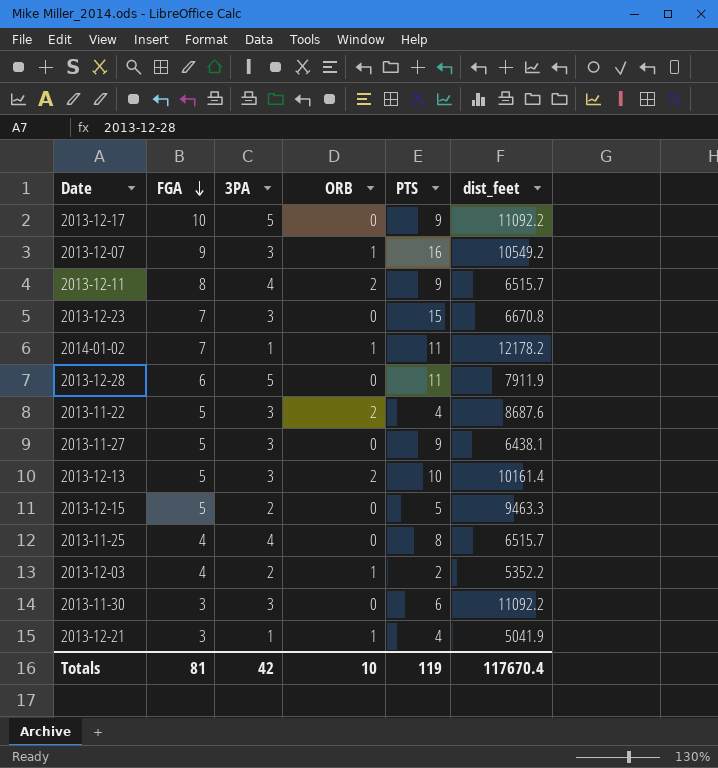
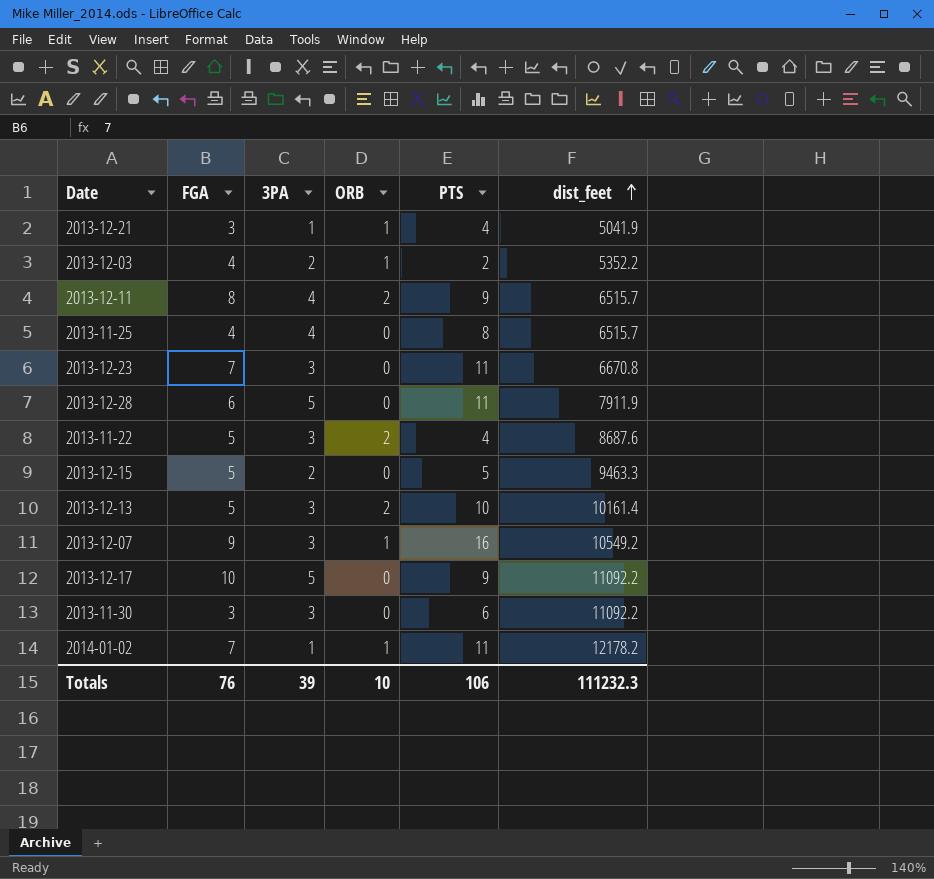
row order: FGA descending -> dist_feet ascending
row 2013-11-27: 5 | 3 | 0 | 9 | 6438.1 -> none
2013-12-23 | PTS: 15 -> 11
Totals | FGA: 81 -> 76
Totals | 3PA: 42 -> 39
Totals | PTS: 119 -> 106
Totals | dist_feet: 117670.4 -> 111232.3

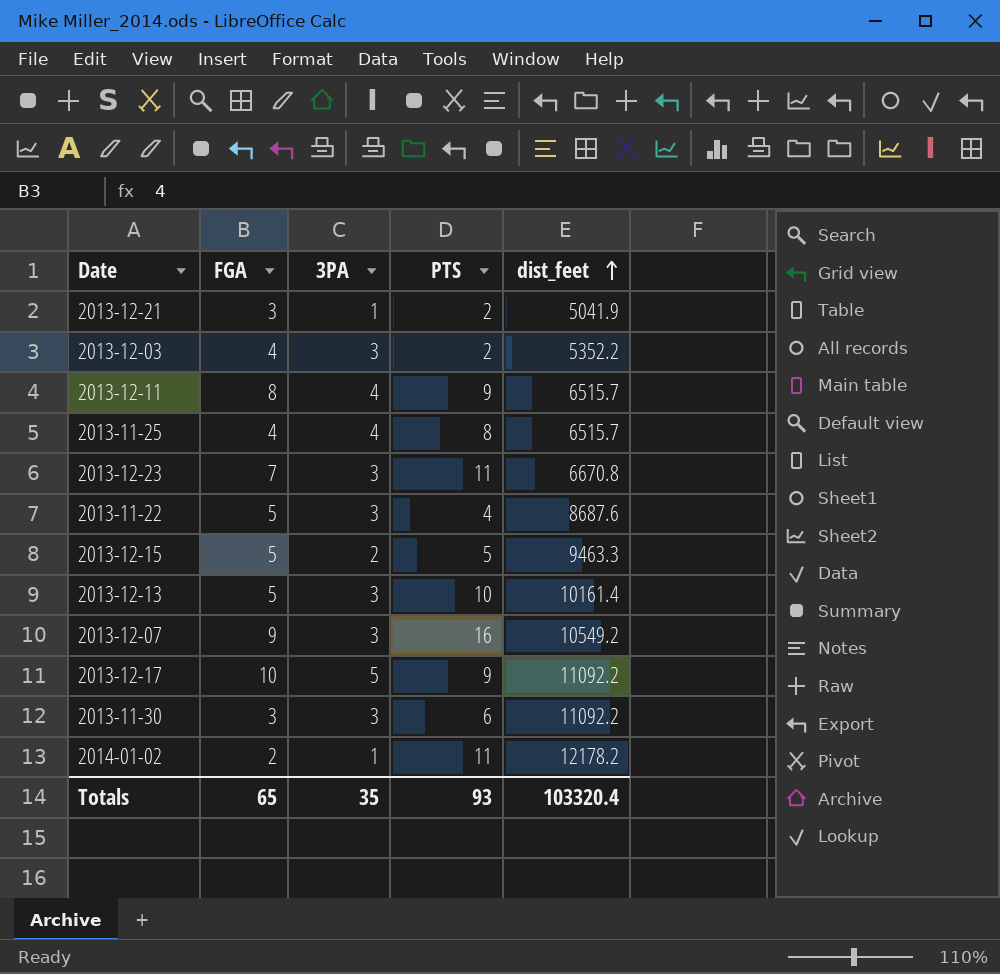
column ORB | position: 4 -> none
row 2013-12-28: 6 | 5 | 0 | 11 | 7911.9 -> none
2013-12-21 | PTS: 4 -> 2
2013-12-03 | 3PA: 2 -> 3
2014-01-02 | FGA: 7 -> 2
Totals | FGA: 76 -> 65
Totals | 3PA: 39 -> 35
Totals | PTS: 106 -> 93
Totals | dist_feet: 111232.3 -> 103320.4

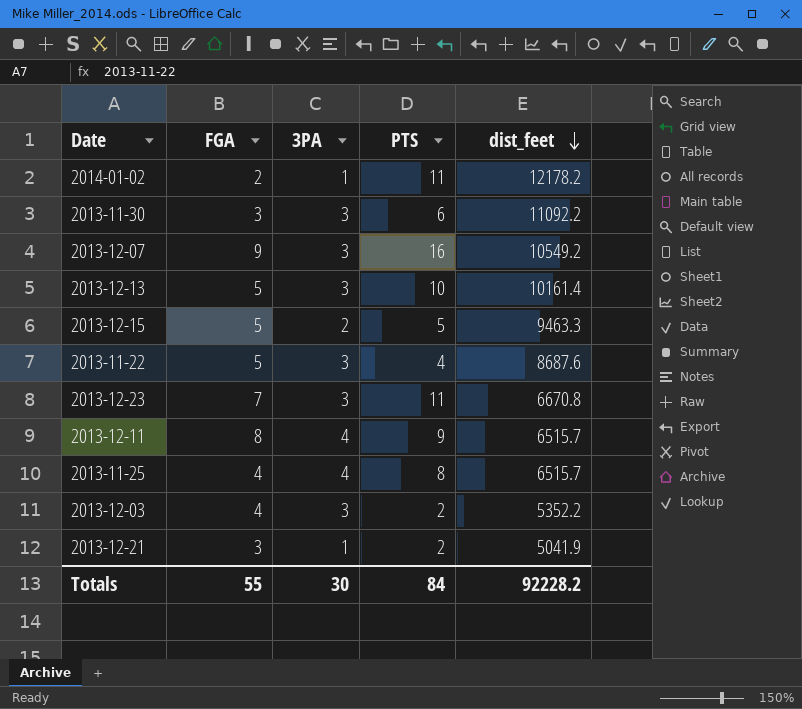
row order: dist_feet ascending -> dist_feet descending
row 2013-12-17: 10 | 5 | 9 | 11092.2 -> none
Totals | FGA: 65 -> 55
Totals | 3PA: 35 -> 30
Totals | PTS: 93 -> 84
Totals | dist_feet: 103320.4 -> 92228.2

